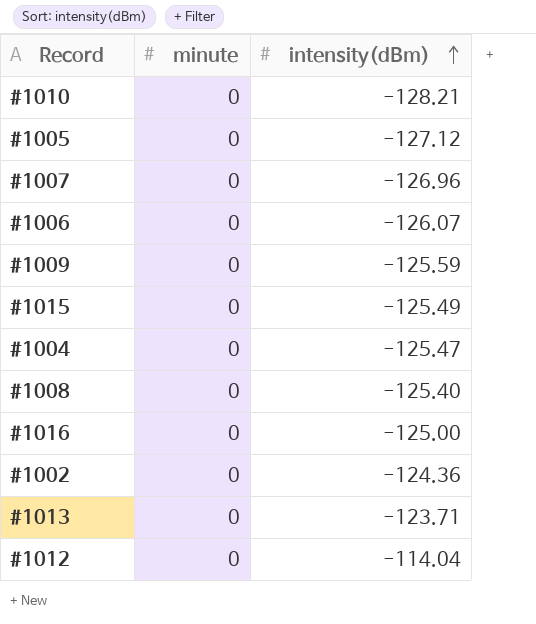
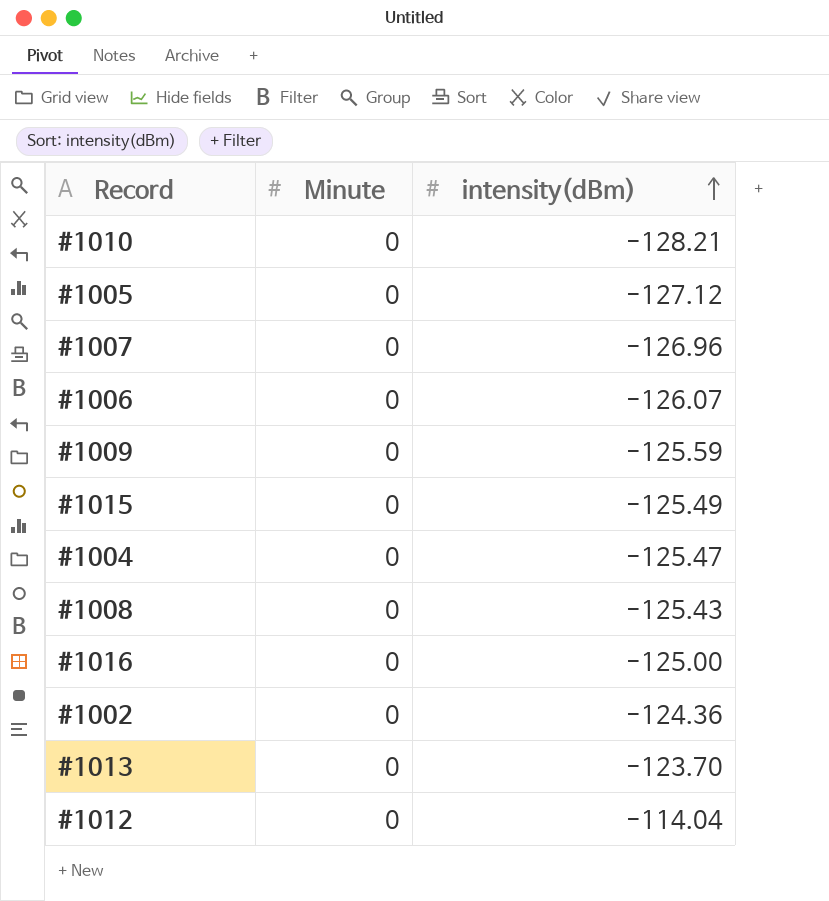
column name: minute -> Minute
#1008 | intensity(dBm): -125.40 -> -125.43
#1013 | intensity(dBm): -123.71 -> -123.70

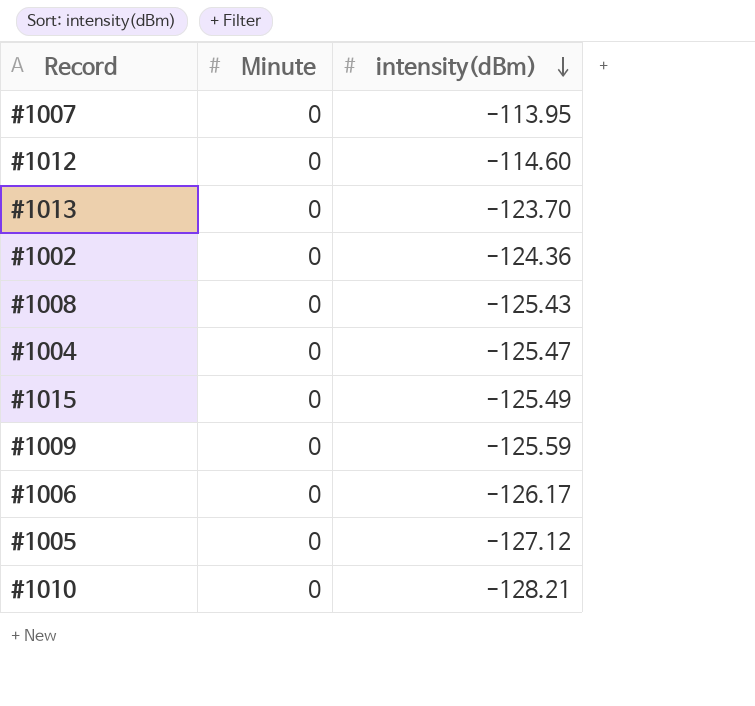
row order: intensity(dBm) ascending -> intensity(dBm) descending
row #1016: 0 | -125.00 -> none
#1007 | intensity(dBm): -126.96 -> -113.95
#1012 | intensity(dBm): -114.04 -> -114.60
#1006 | intensity(dBm): -126.07 -> -126.17

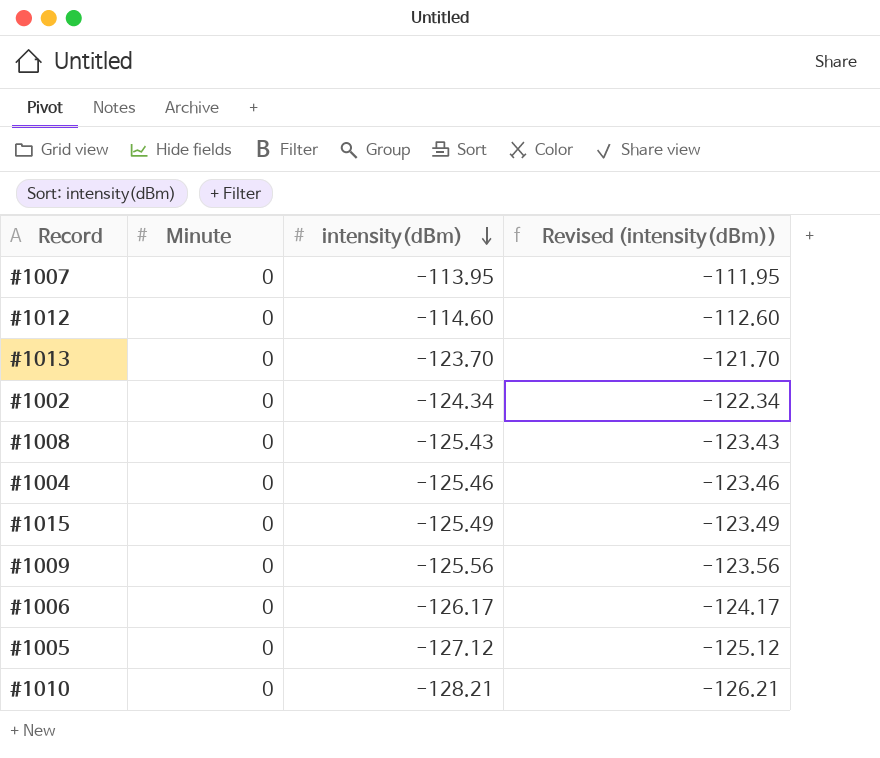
column Revised (intensity(dBm)) | formula: none -> [intensity(dBm)] + 2
#1002 | intensity(dBm): -124.36 -> -124.34
#1004 | intensity(dBm): -125.47 -> -125.46
#1009 | intensity(dBm): -125.59 -> -125.56

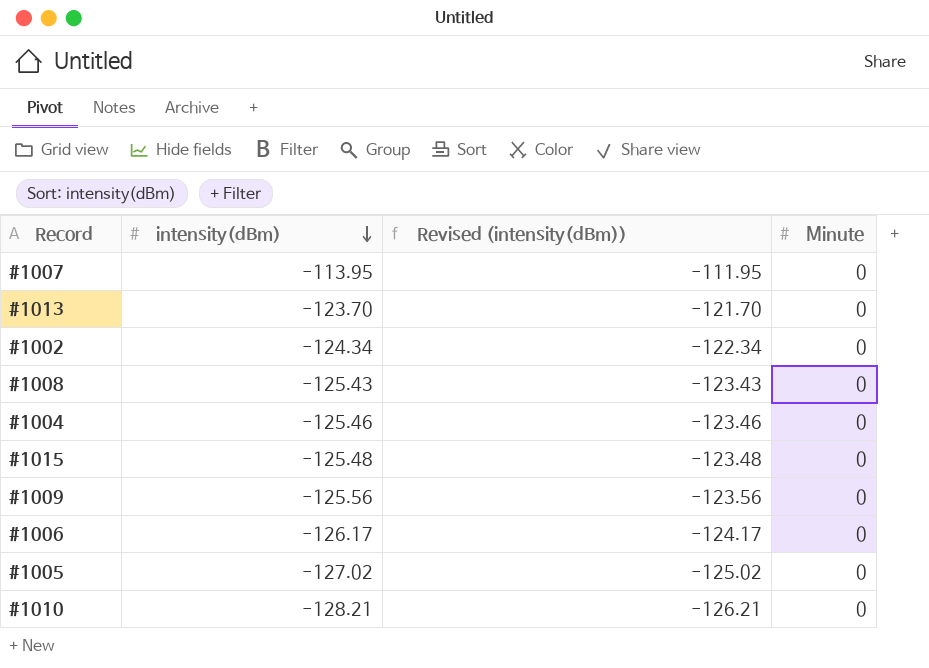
column Minute | position: 2 -> 4
row #1012: 0 | -114.60 | -112.60 -> none
#1015 | intensity(dBm): -125.49 -> -125.48
#1015 | Revised (intensity(dBm)): -123.49 -> -123.48
#1005 | intensity(dBm): -127.12 -> -127.02
#1005 | Revised (intensity(dBm)): -125.12 -> -125.02

